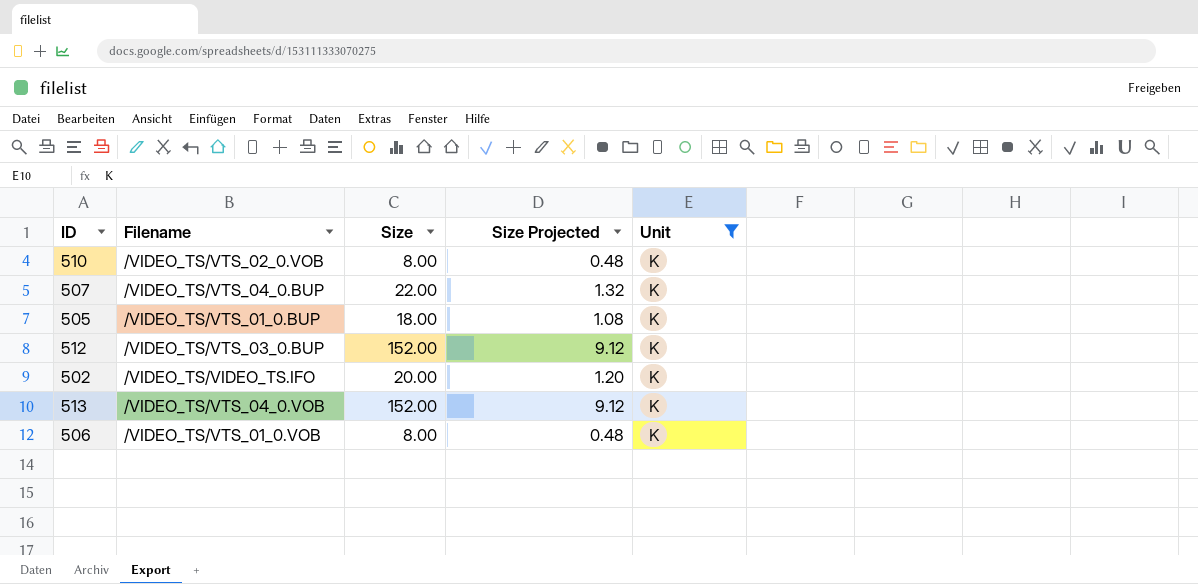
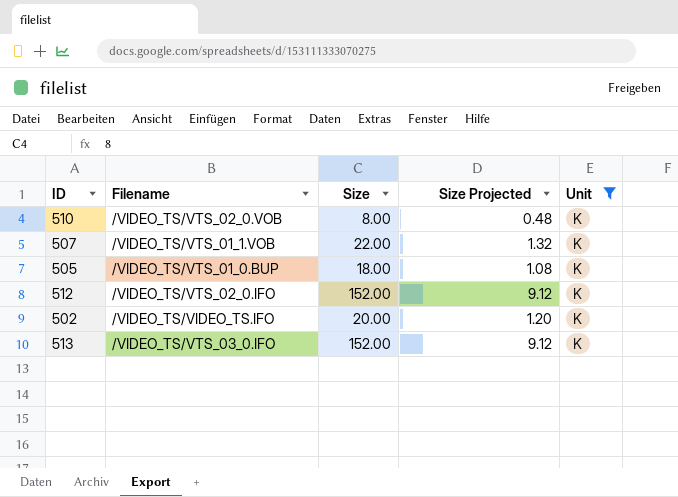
row 506: /VIDEO_TS/VTS_01_0.VOB | 8.00 | 0.48 | K -> none
507 | Filename: /VIDEO_TS/VTS_04_0.BUP -> /VIDEO_TS/VTS_01_1.VOB
512 | Filename: /VIDEO_TS/VTS_03_0.BUP -> /VIDEO_TS/VTS_02_0.IFO
513 | Filename: /VIDEO_TS/VTS_04_0.VOB -> /VIDEO_TS/VTS_03_0.IFO

